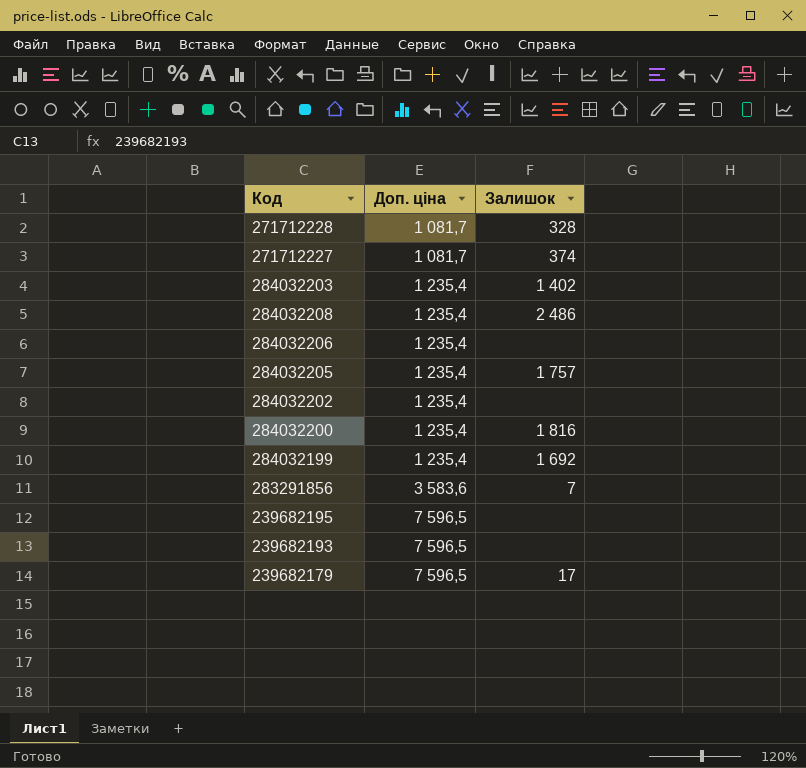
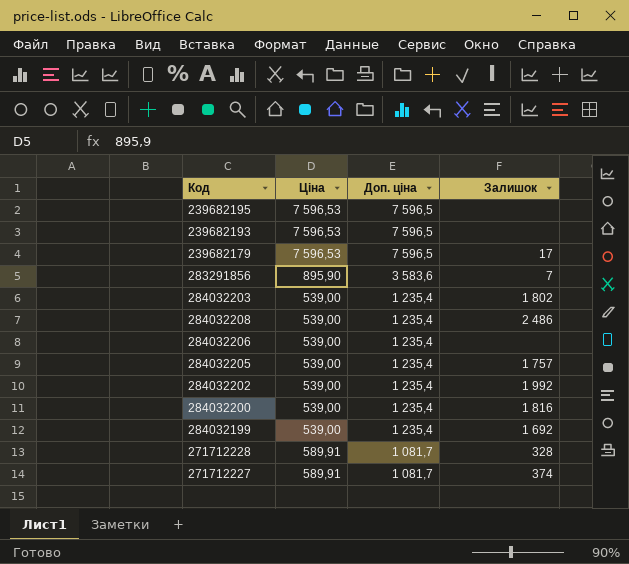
row order: Доп. ціна ascending -> Доп. ціна descending
column Ціна | position: none -> 2
284032203 | Залишок: 1 402 -> 1 802
284032202 | Залишок: none -> 1 992

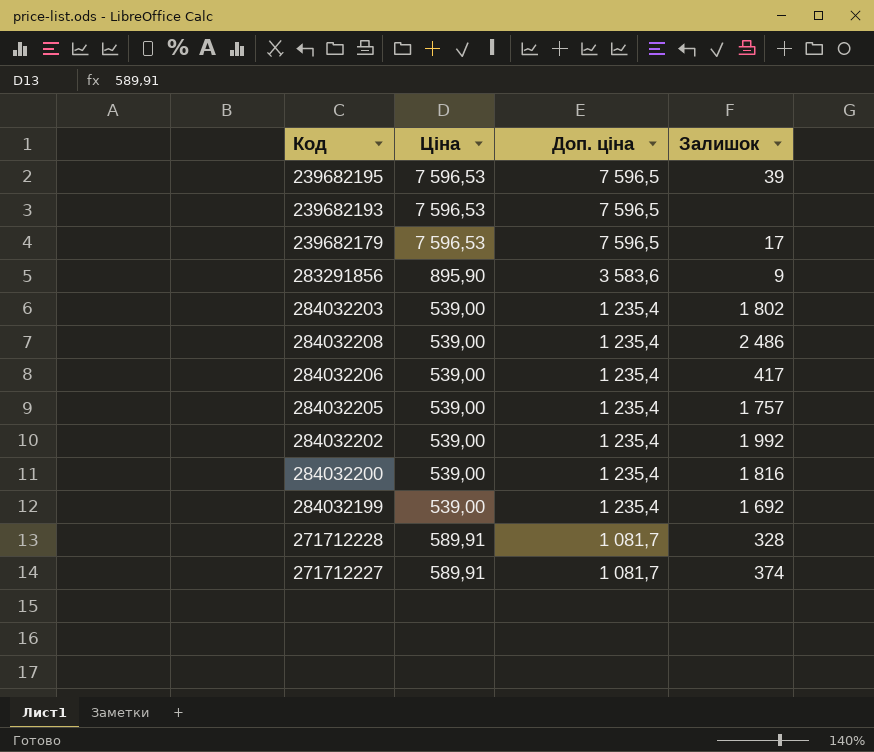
239682195 | Залишок: none -> 39
283291856 | Залишок: 7 -> 9
284032206 | Залишок: none -> 417

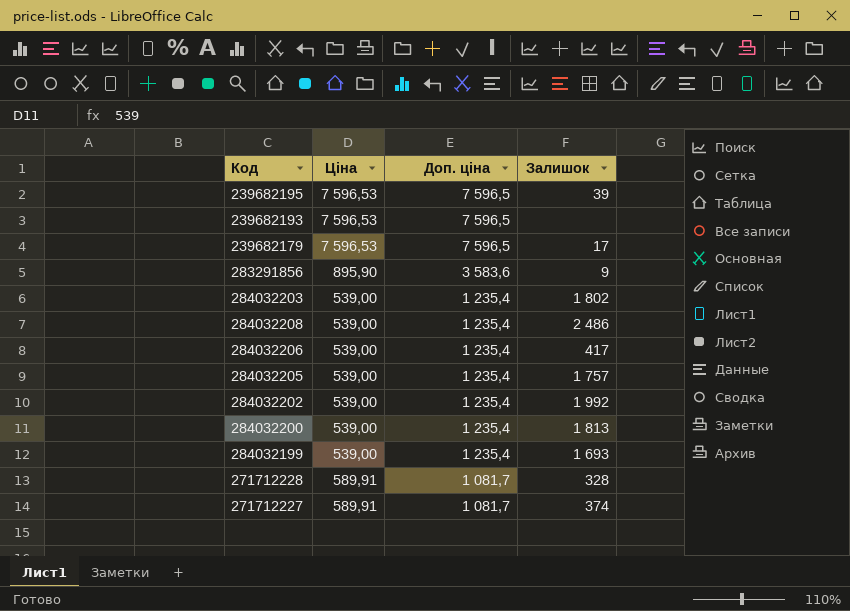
284032200 | Залишок: 1 816 -> 1 813
284032199 | Залишок: 1 692 -> 1 693

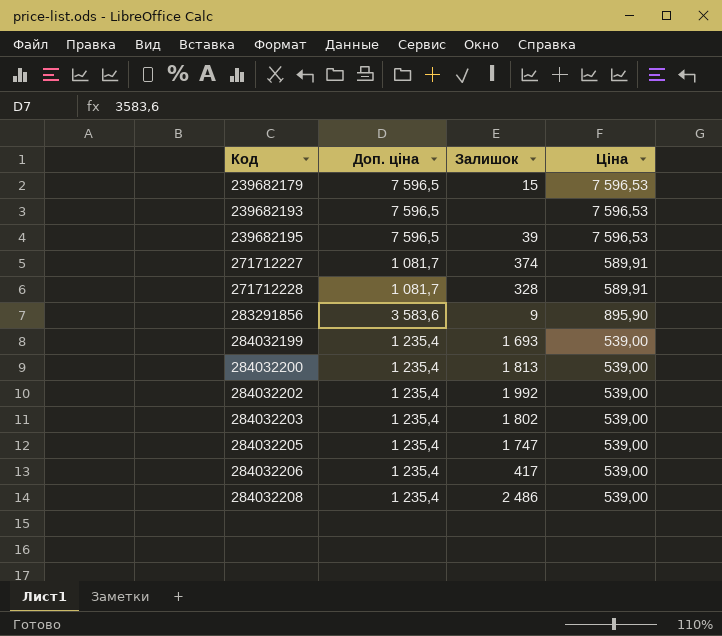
row order: Доп. ціна descending -> Код ascending
column Ціна | position: 2 -> 4
239682179 | Залишок: 17 -> 15
284032205 | Залишок: 1 757 -> 1 747

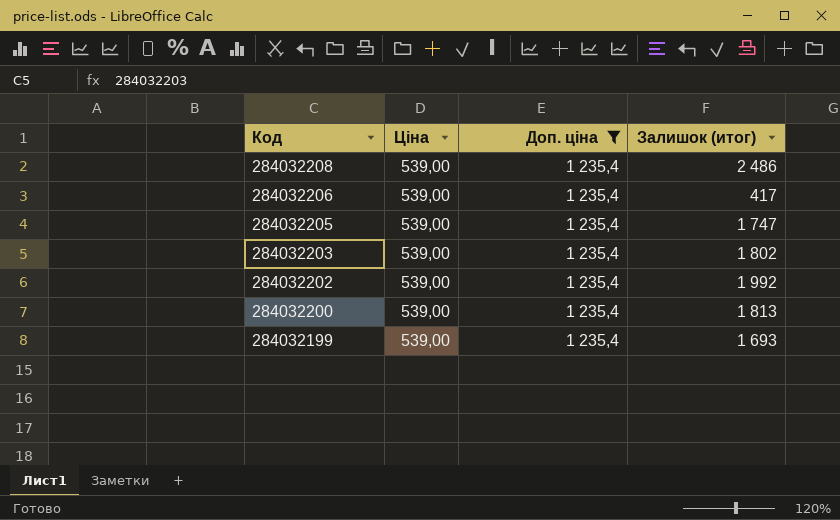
filter: none -> Доп. ціна = 1 235,4
row order: Код ascending -> Код descending
column Ціна | position: 4 -> 2
column name: Залишок -> Залишок (итог)

